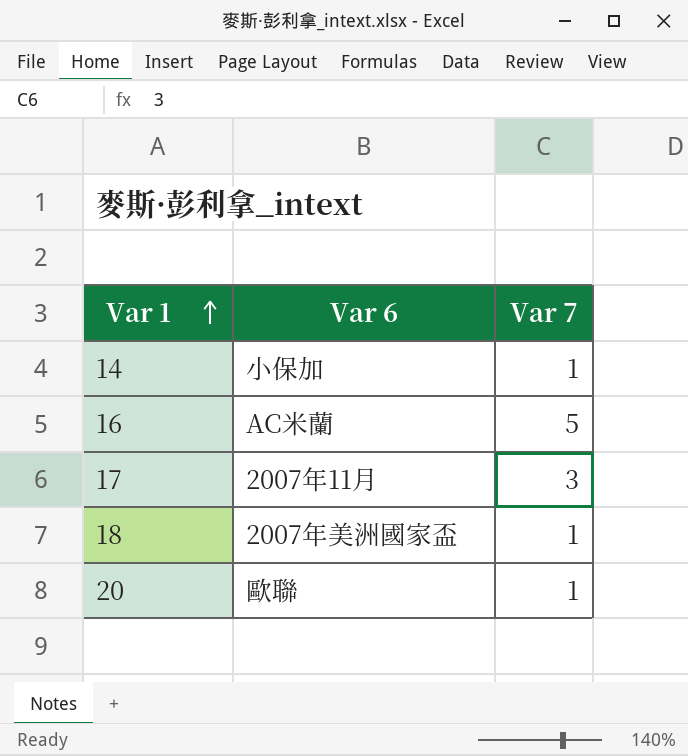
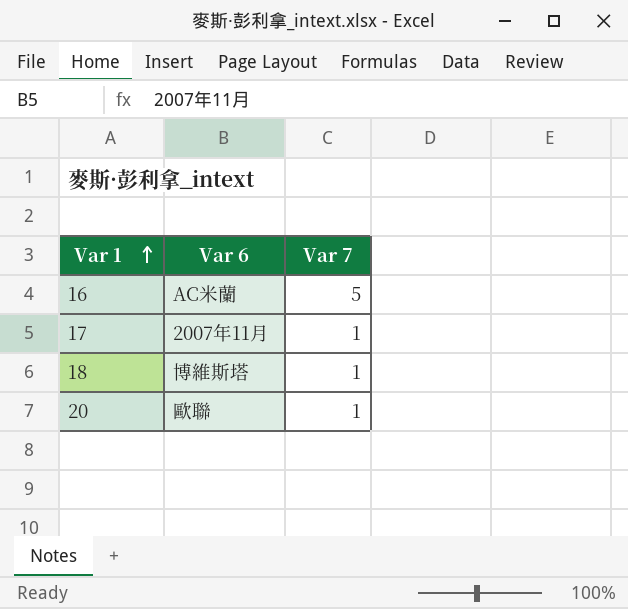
row 14: 小保加 | 1 -> none
17 | Var 7: 3 -> 1
18 | Var 6: 2007年美洲國家盃 -> 博維斯塔

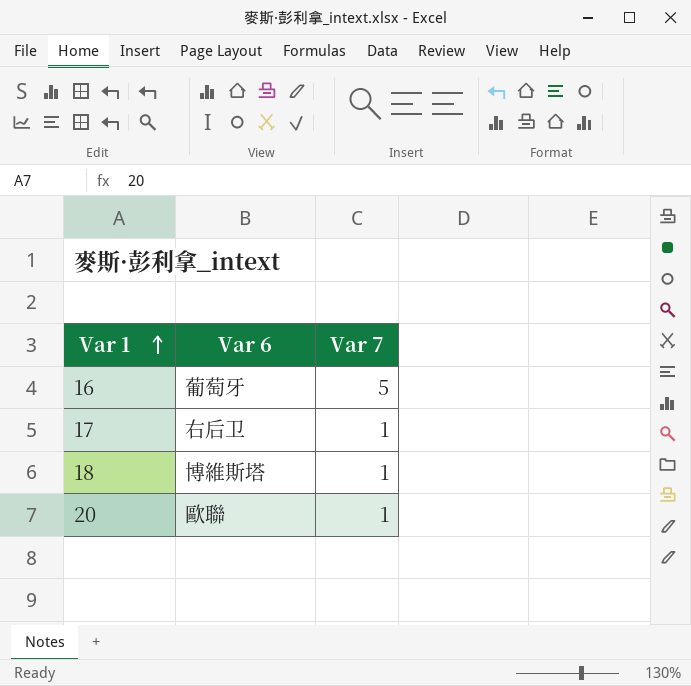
16 | Var 6: AC米蘭 -> 葡萄牙
17 | Var 6: 2007年11月 -> 右后卫

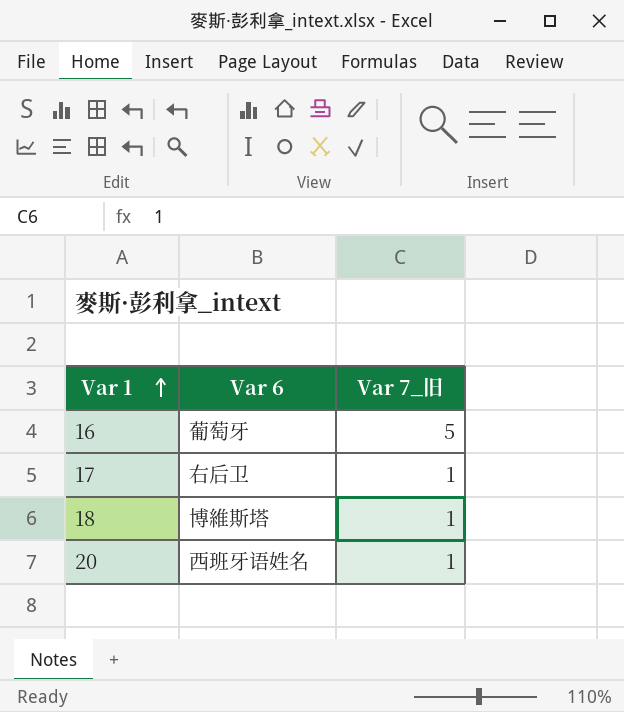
column name: Var 7 -> Var 7_旧
20 | Var 6: 歐聯 -> 西班牙语姓名

